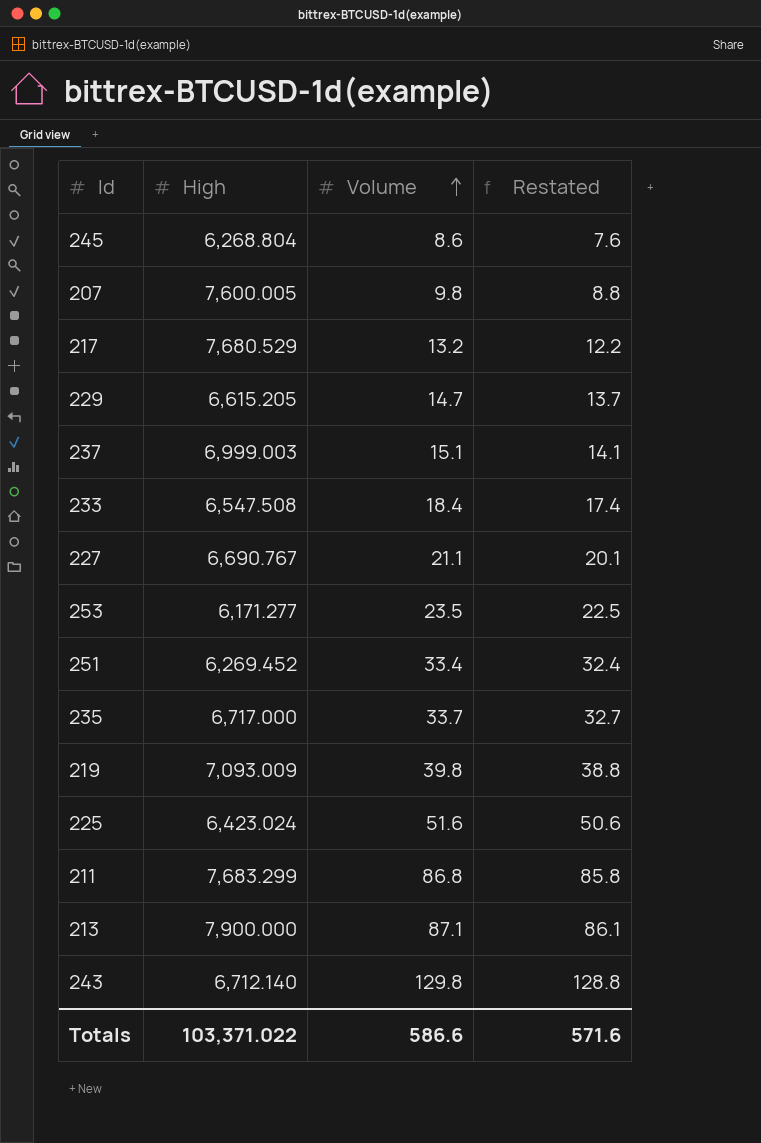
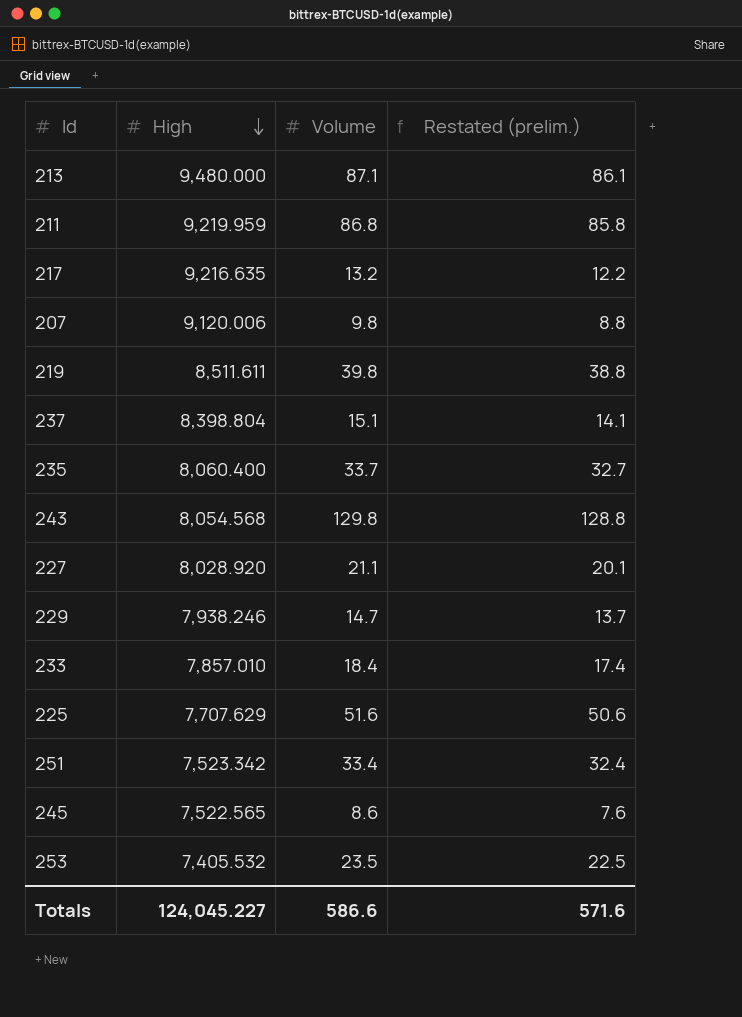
row order: Volume ascending -> High descending
column name: Restated -> Restated (prelim.)
213 | High: 7,900.000 -> 9,480.000
211 | High: 7,683.299 -> 9,219.959
217 | High: 7,680.529 -> 9,216.635
207 | High: 7,600.005 -> 9,120.006
219 | High: 7,093.009 -> 8,511.611
237 | High: 6,999.003 -> 8,398.804
235 | High: 6,717.000 -> 8,060.400
243 | High: 6,712.140 -> 8,054.568
227 | High: 6,690.767 -> 8,028.920
229 | High: 6,615.205 -> 7,938.246
233 | High: 6,547.508 -> 7,857.010
225 | High: 6,423.024 -> 7,707.629
251 | High: 6,269.452 -> 7,523.342
245 | High: 6,268.804 -> 7,522.565
253 | High: 6,171.277 -> 7,405.532
Totals | High: 103,371.022 -> 124,045.227

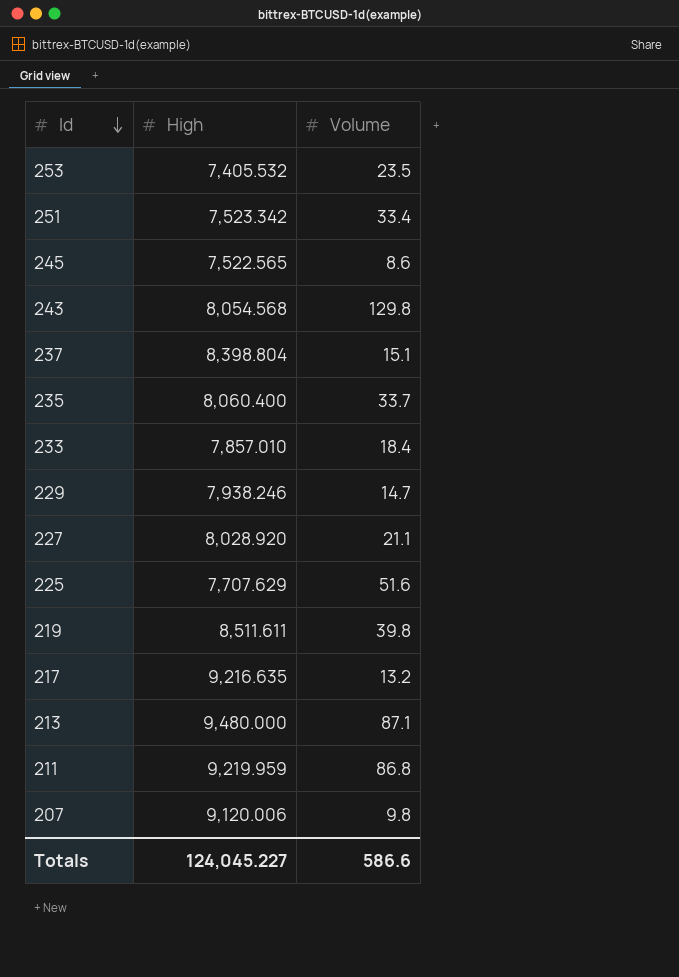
row order: High descending -> Id descending
column Restated (prelim.) | formula: [Volume] - 1 -> none

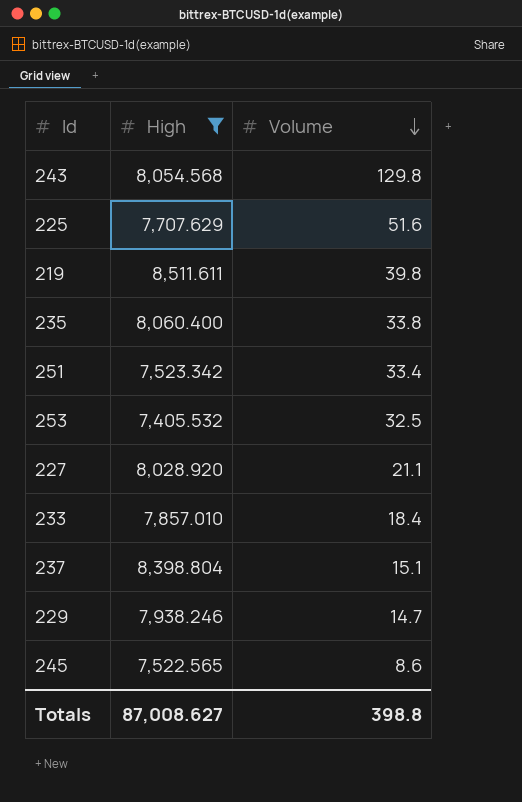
filter: none -> High <= 8,511.611
row order: Id descending -> Volume descending
235 | Volume: 33.7 -> 33.8
253 | Volume: 23.5 -> 32.5
Totals | High: 124,045.227 -> 87,008.627
Totals | Volume: 586.6 -> 398.8

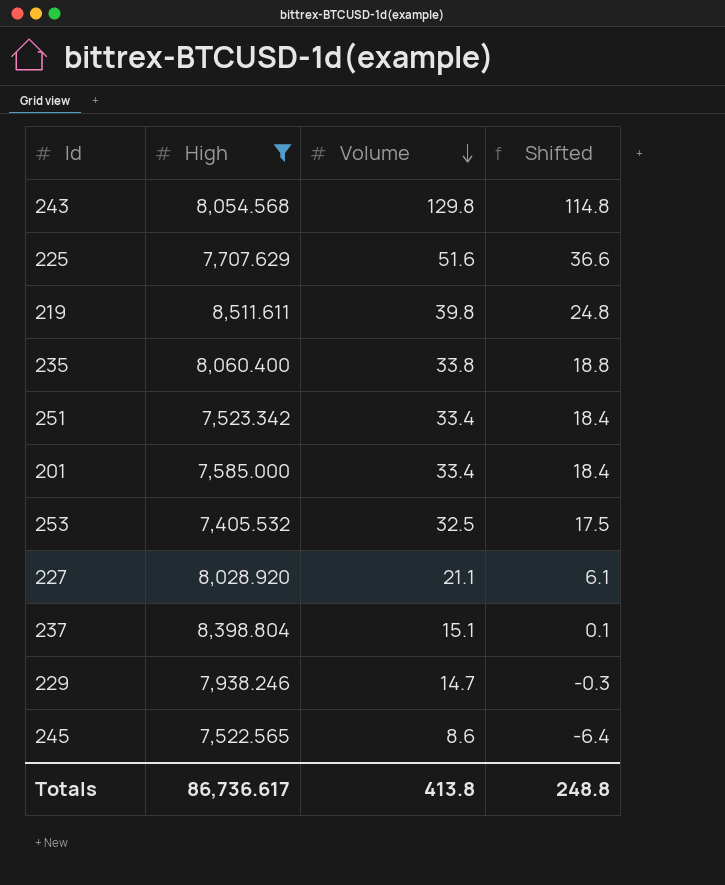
column Shifted | formula: none -> [Volume] - 15
row 233: 7,857.010 | 18.4 -> none
row 201: none -> 7,585.000 | 33.4 | 18.4
Totals | High: 87,008.627 -> 86,736.617
Totals | Volume: 398.8 -> 413.8

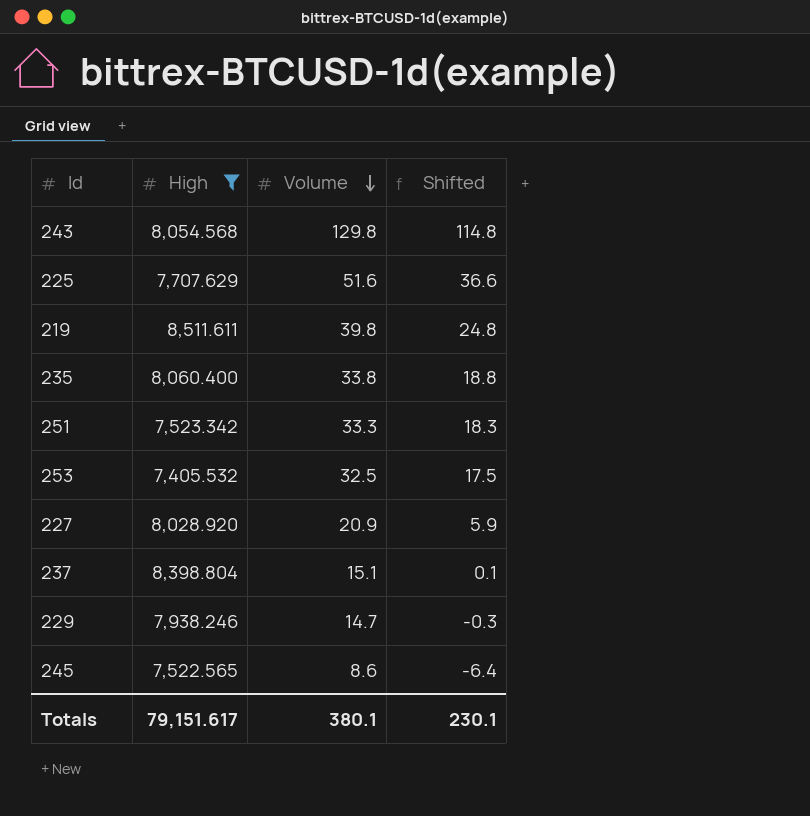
row 201: 7,585.000 | 33.4 | 18.4 -> none
251 | Volume: 33.4 -> 33.3
251 | Shifted: 18.4 -> 18.3
227 | Volume: 21.1 -> 20.9
227 | Shifted: 6.1 -> 5.9
Totals | High: 86,736.617 -> 79,151.617
Totals | Volume: 413.8 -> 380.1
Totals | Shifted: 248.8 -> 230.1

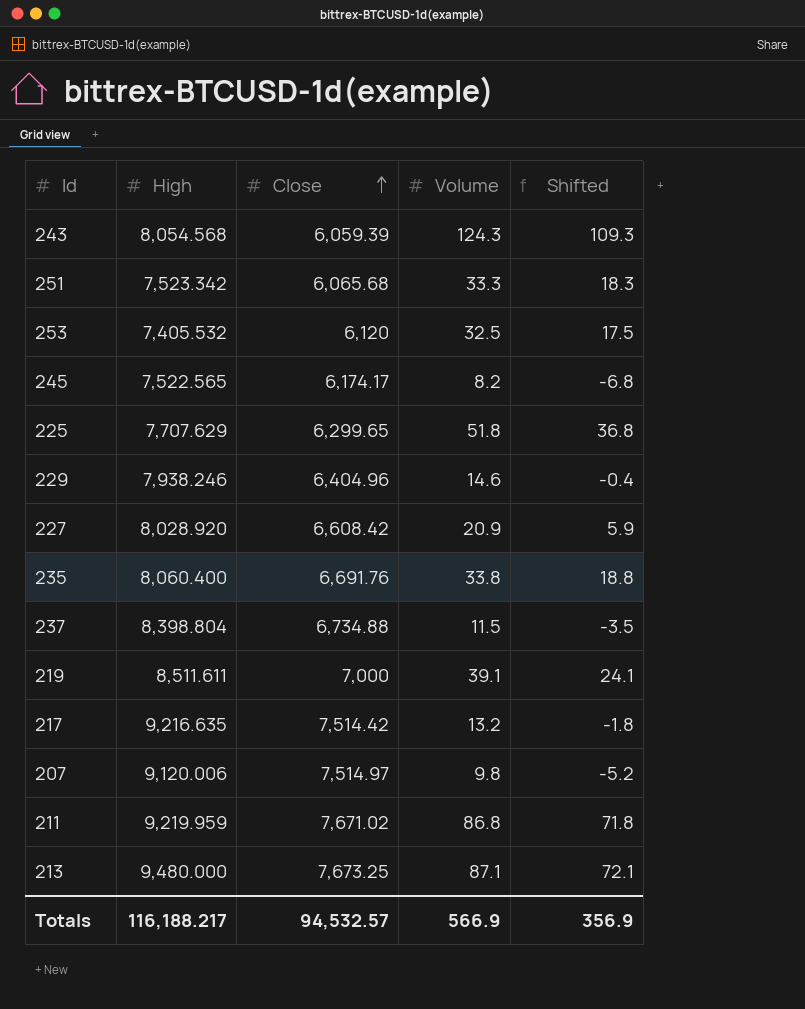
filter: High <= 8,511.611 -> none
row order: Volume descending -> Close ascending
column Close | position: none -> 3
243 | Volume: 129.8 -> 124.3
243 | Shifted: 114.8 -> 109.3
245 | Volume: 8.6 -> 8.2
245 | Shifted: -6.4 -> -6.8
225 | Volume: 51.6 -> 51.8
225 | Shifted: 36.6 -> 36.8
229 | Volume: 14.7 -> 14.6
229 | Shifted: -0.3 -> -0.4
237 | Volume: 15.1 -> 11.5
237 | Shifted: 0.1 -> -3.5
219 | Volume: 39.8 -> 39.1
219 | Shifted: 24.8 -> 24.1
Totals | High: 79,151.617 -> 116,188.217
Totals | Volume: 380.1 -> 566.9
Totals | Shifted: 230.1 -> 356.9

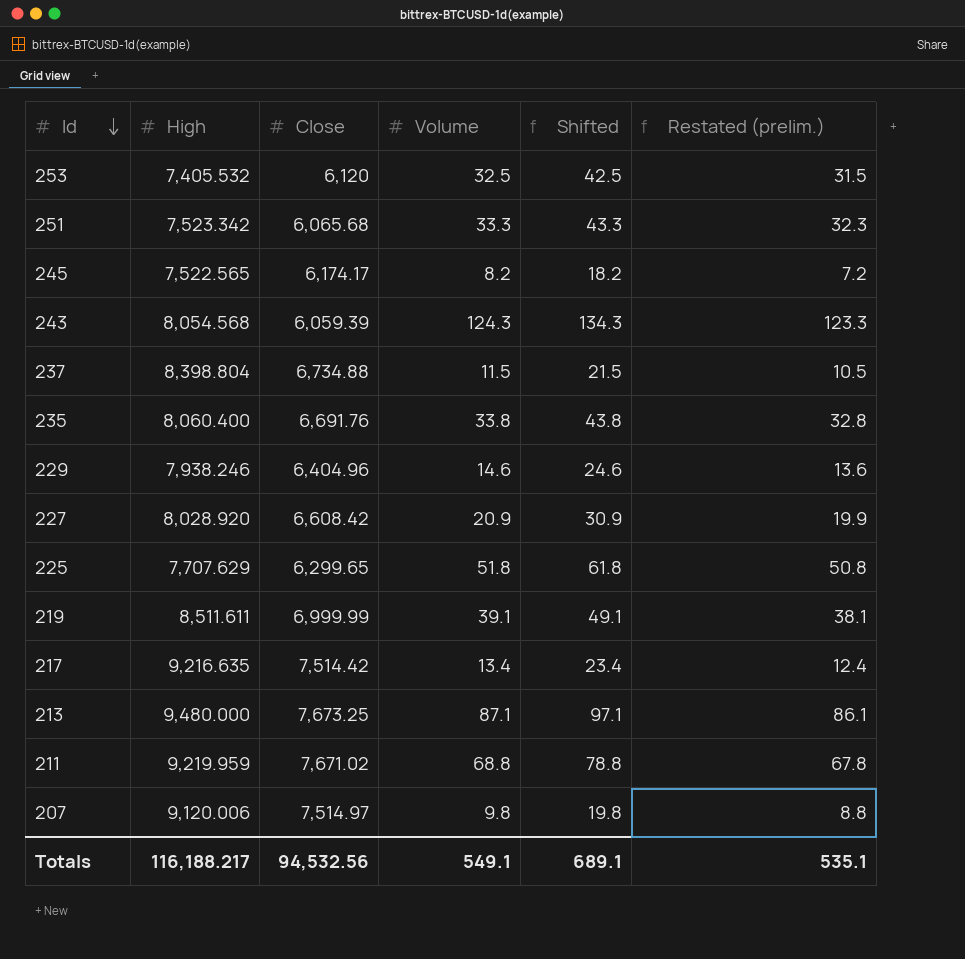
row order: Close ascending -> Id descending
column Shifted | formula: [Volume] - 15 -> [Volume] + 10
column Restated (prelim.) | formula: none -> [Volume] - 1
219 | Close: 7,000 -> 6,999.99
217 | Volume: 13.2 -> 13.4
211 | Volume: 86.8 -> 68.8
Totals | Close: 94,532.57 -> 94,532.56
Totals | Volume: 566.9 -> 549.1
Totals | Shifted: 356.9 -> 689.1

